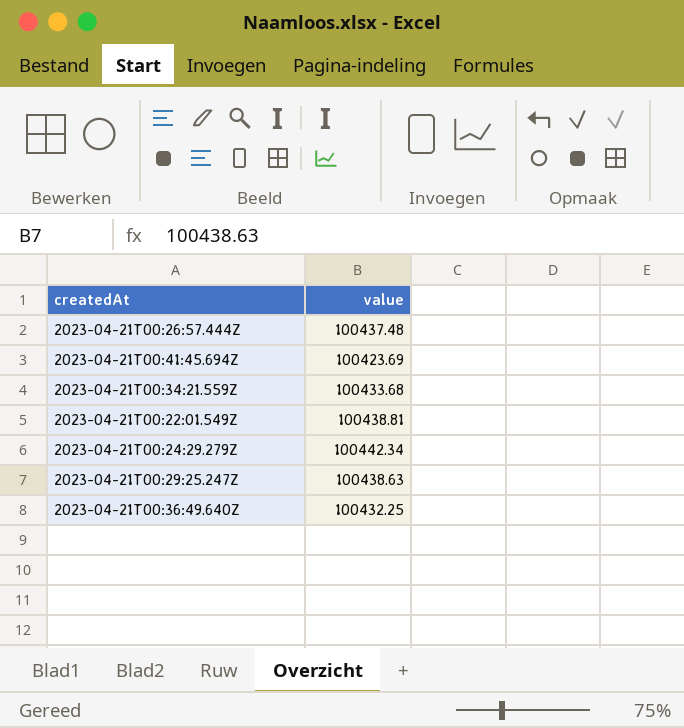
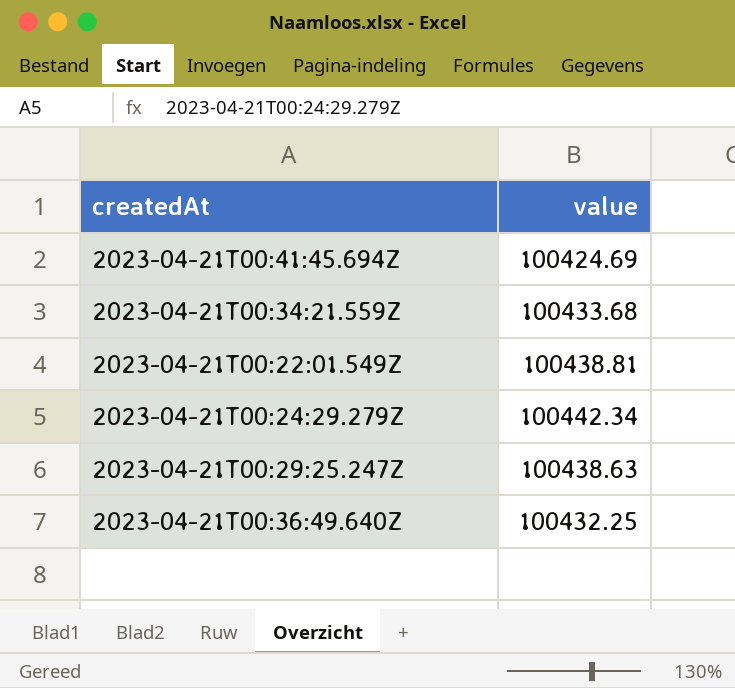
row 2023-04-21T00:26:57.444Z: 100437.48 -> none
2023-04-21T00:41:45.694Z | value: 100423.69 -> 100424.69

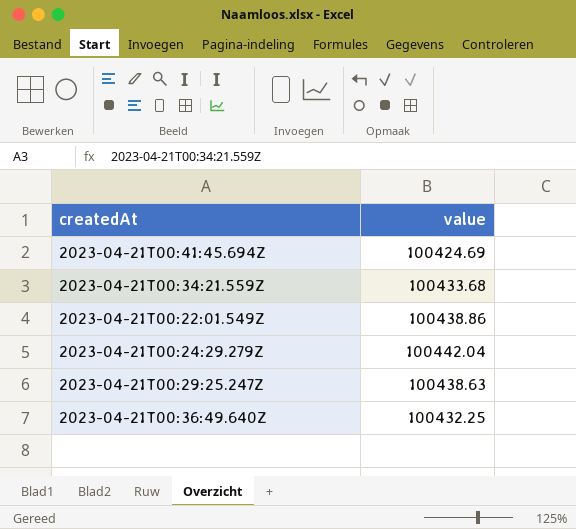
2023-04-21T00:22:01.549Z | value: 100438.81 -> 100438.86
2023-04-21T00:24:29.279Z | value: 100442.34 -> 100442.04

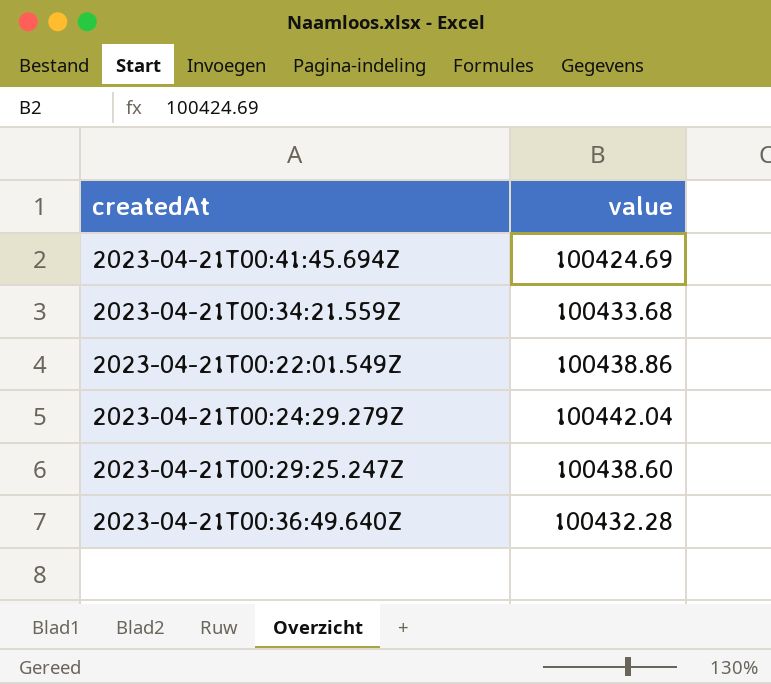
2023-04-21T00:29:25.247Z | value: 100438.63 -> 100438.60
2023-04-21T00:36:49.640Z | value: 100432.25 -> 100432.28

